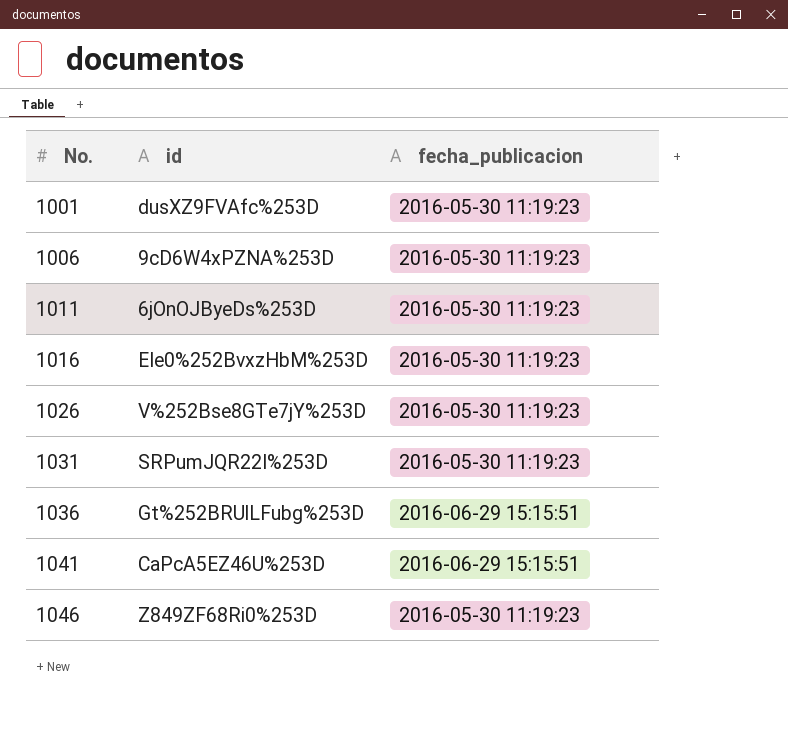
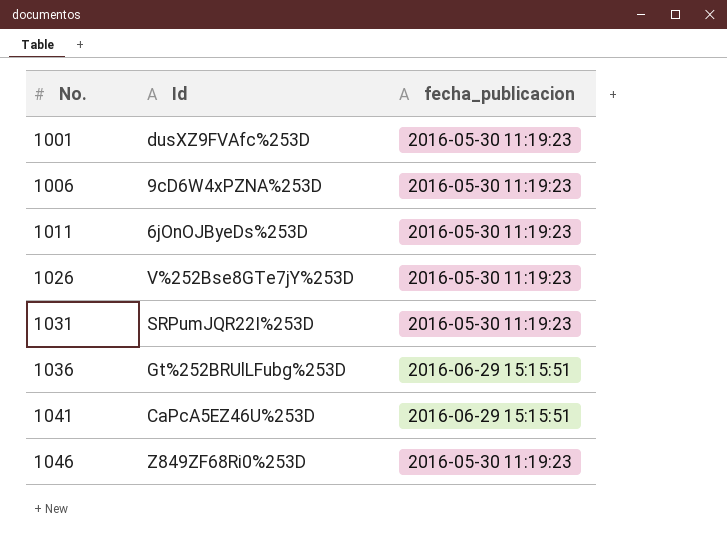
column name: id -> Id
row 1016: EIe0%252BvxzHbM%253D | 2016-05-30 11:19:23 -> none

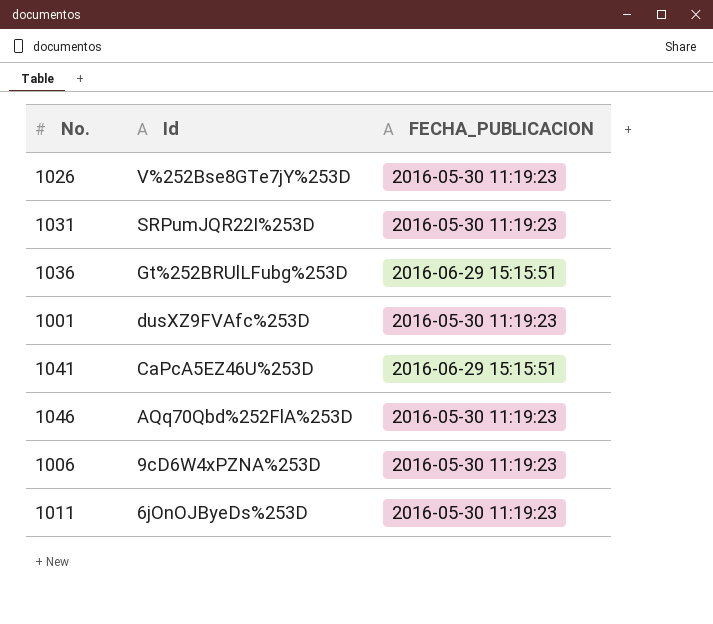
row order: No. ascending -> Id descending
column name: fecha_publicacion -> FECHA_PUBLICACION
1046 | Id: Z849ZF68Ri0%253D -> AQq70Qbd%252FlA%253D

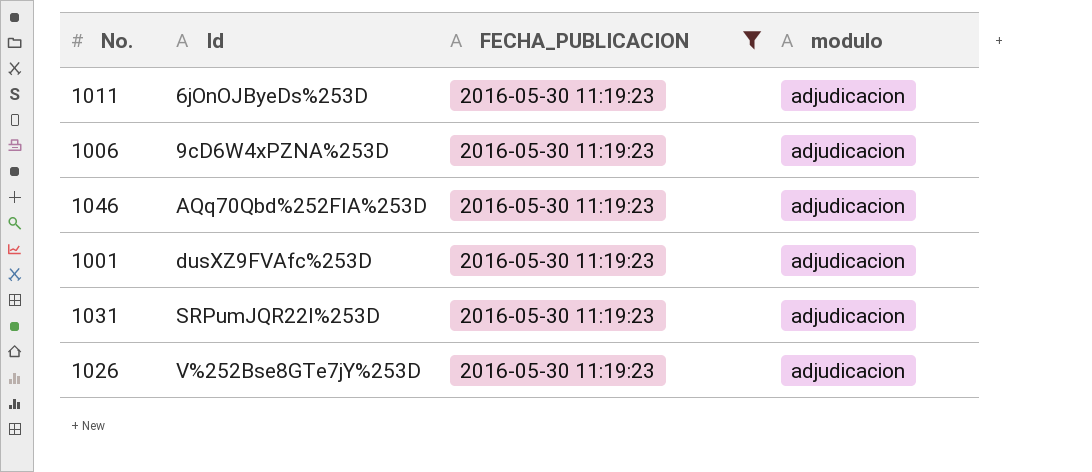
filter: none -> FECHA_PUBLICACION = 2016-05-30 11:19:23
row order: Id descending -> Id ascending
column modulo | position: none -> 4

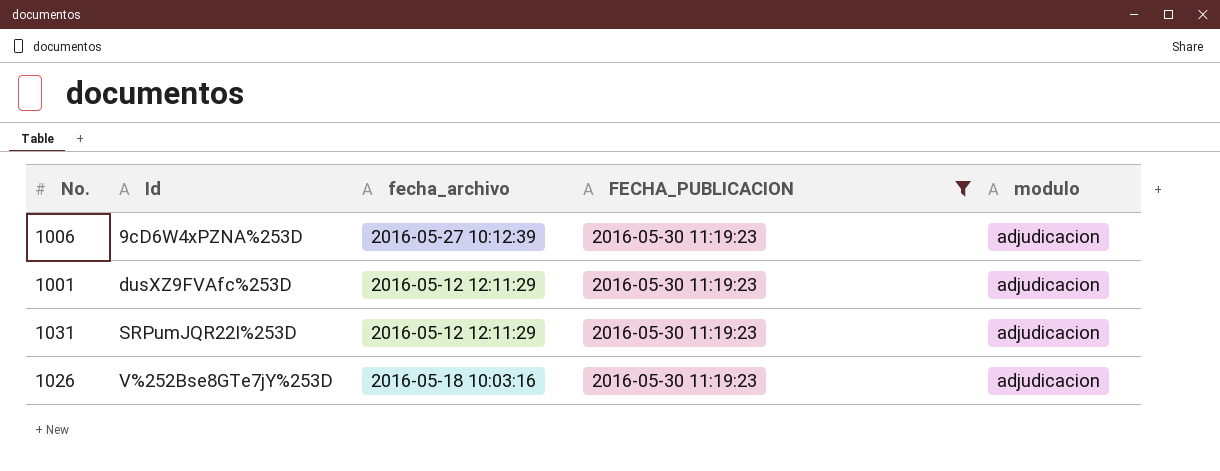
column fecha_archivo | position: none -> 3
row 1011: 6jOnOJByeDs%253D | 2016-05-30 11:19:23 | adjudicacion -> none
row 1046: AQq70Qbd%252FlA%253D | 2016-05-30 11:19:23 | adjudicacion -> none

